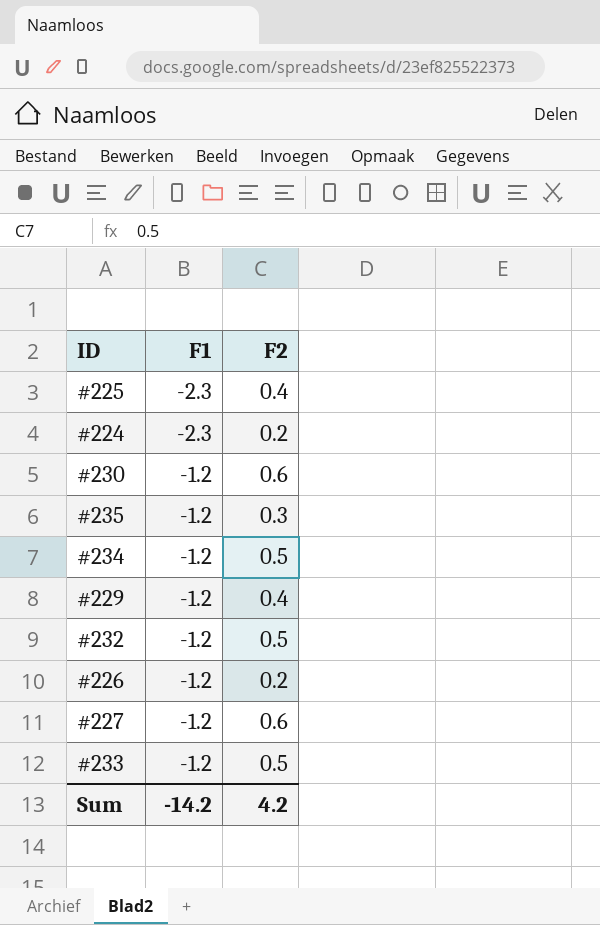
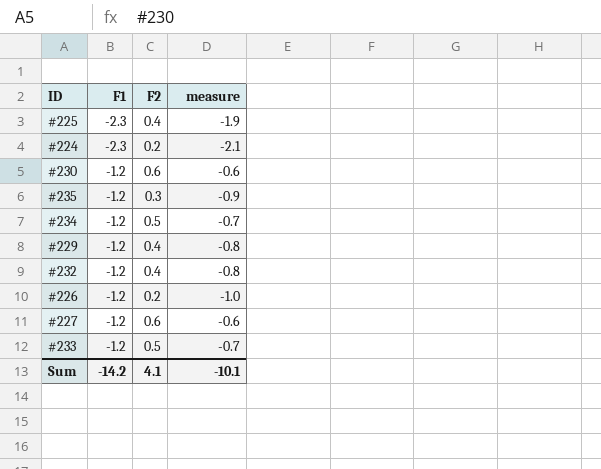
column measure | formula: none -> [F1] + [F2]
#232 | F2: 0.5 -> 0.4
Sum | F2: 4.2 -> 4.1

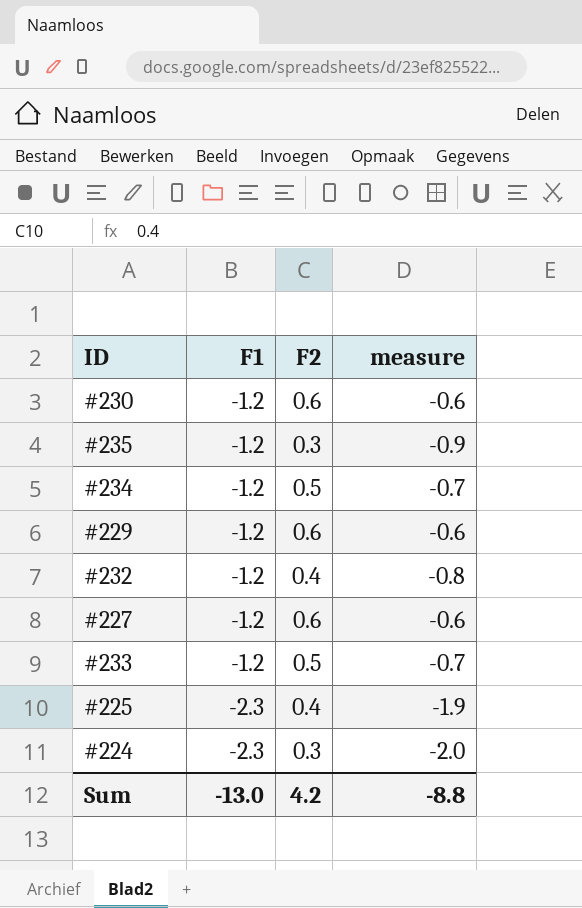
row order: F1 ascending -> F1 descending
row #226: -1.2 | 0.2 | -1.0 -> none
#229 | F2: 0.4 -> 0.6
#229 | measure: -0.8 -> -0.6
#224 | F2: 0.2 -> 0.3
#224 | measure: -2.1 -> -2.0
Sum | F1: -14.2 -> -13.0
Sum | F2: 4.1 -> 4.2
Sum | measure: -10.1 -> -8.8

